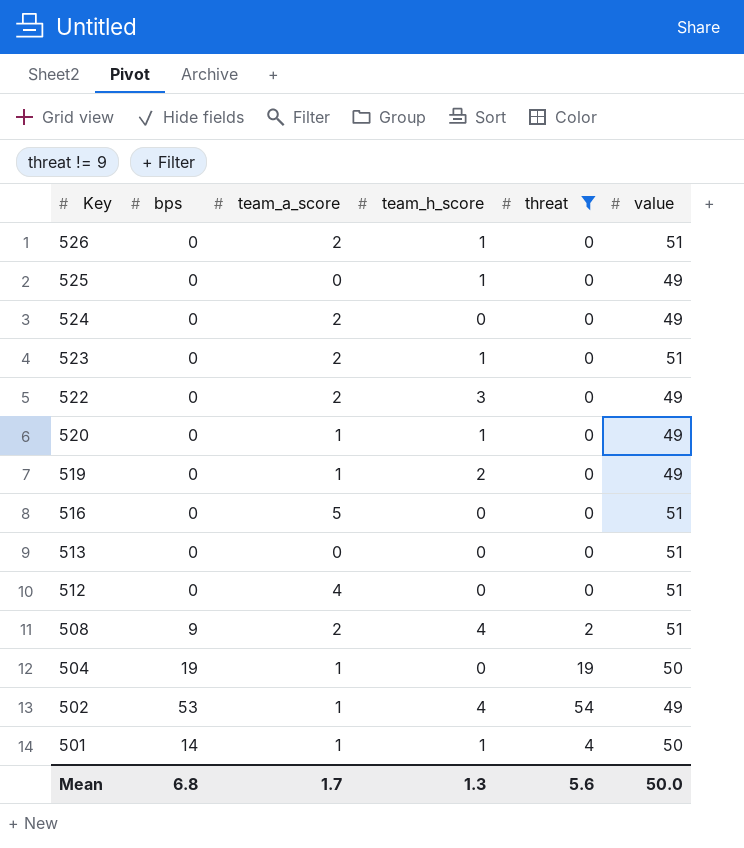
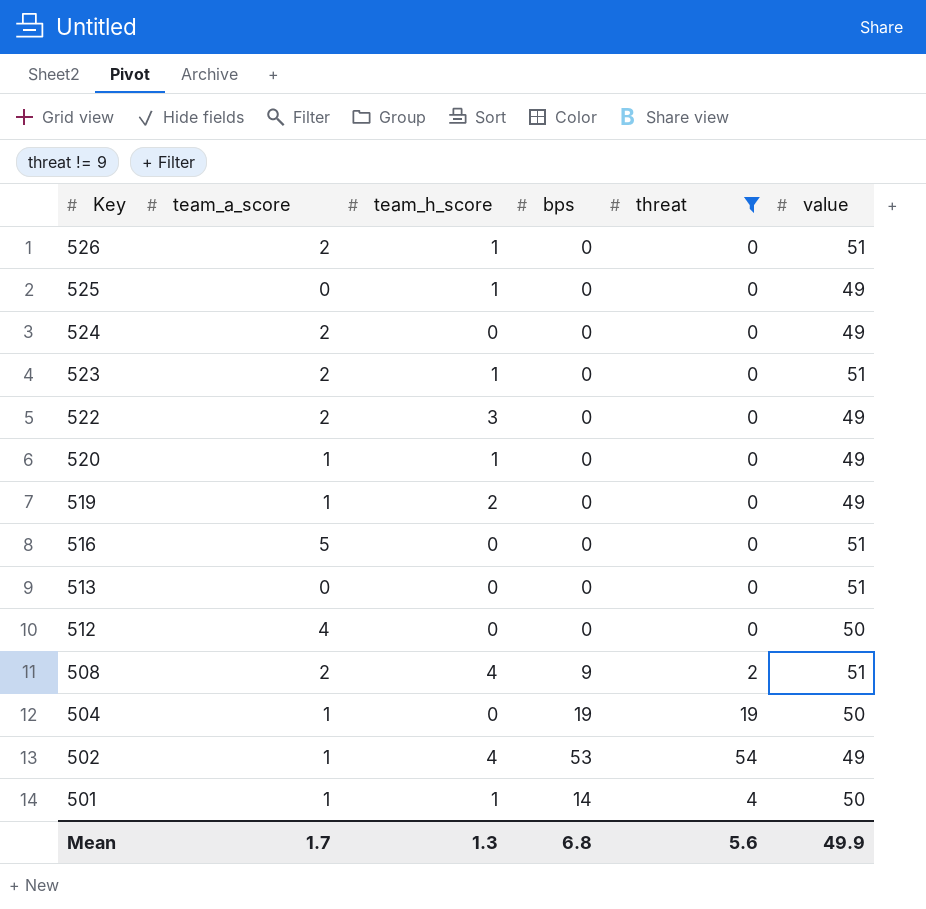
column bps | position: 2 -> 4
512 | value: 51 -> 50
Mean | value: 50.0 -> 49.9

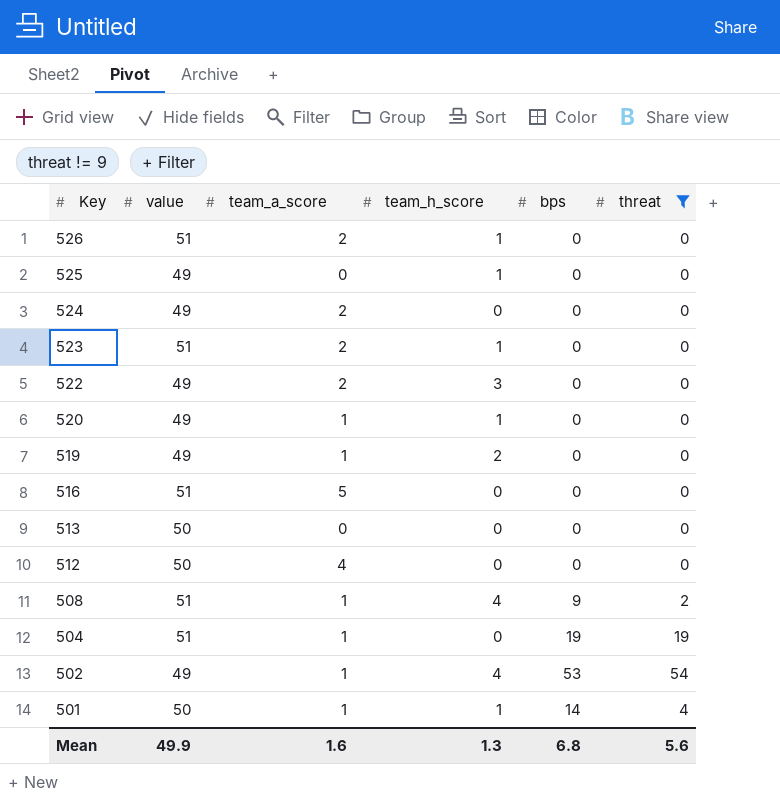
column value | position: 6 -> 2
513 | value: 51 -> 50
508 | team_a_score: 2 -> 1
504 | value: 50 -> 51
Mean | team_a_score: 1.7 -> 1.6

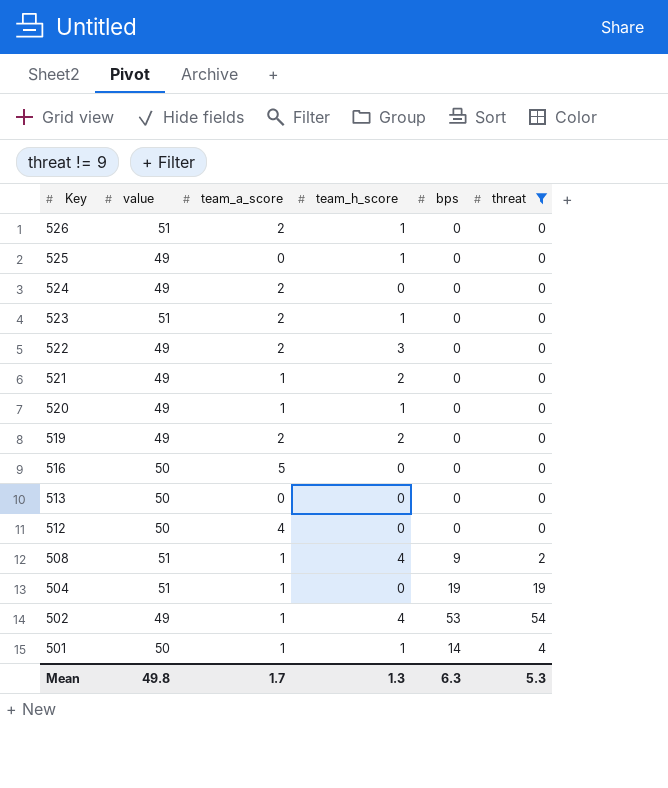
row 521: none -> 49 | 1 | 2 | 0 | 0
519 | team_a_score: 1 -> 2
516 | value: 51 -> 50
Mean | value: 49.9 -> 49.8
Mean | team_a_score: 1.6 -> 1.7
Mean | bps: 6.8 -> 6.3
Mean | threat: 5.6 -> 5.3

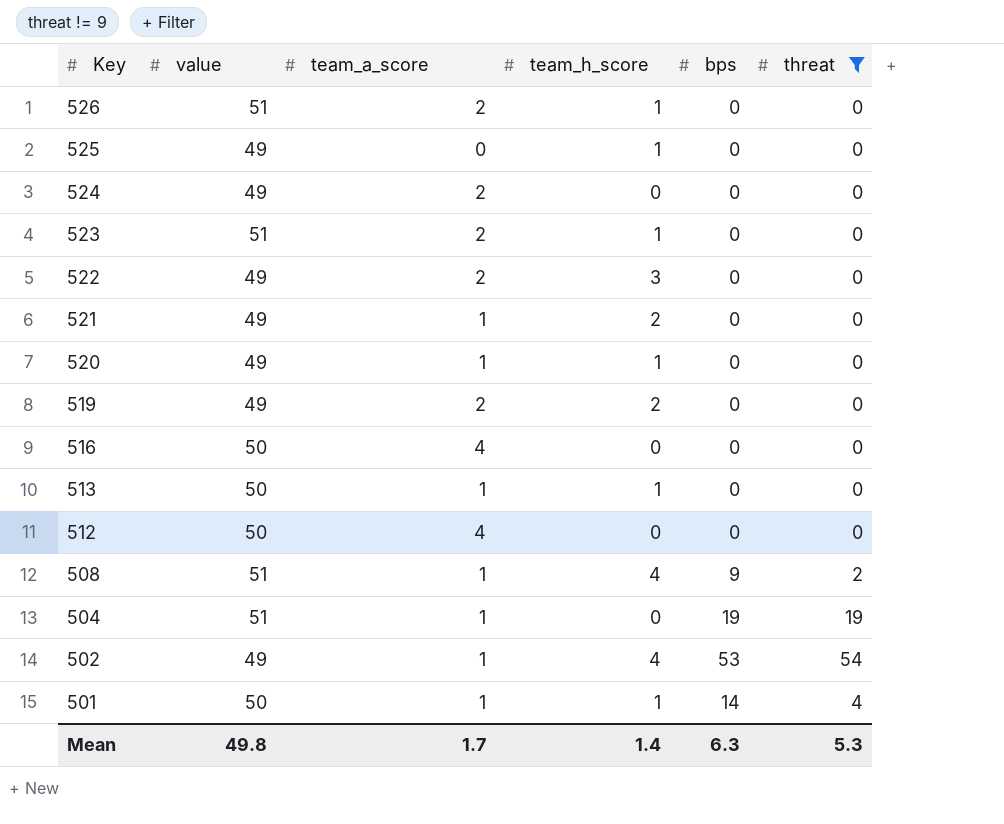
516 | team_a_score: 5 -> 4
513 | team_a_score: 0 -> 1
513 | team_h_score: 0 -> 1
Mean | team_h_score: 1.3 -> 1.4

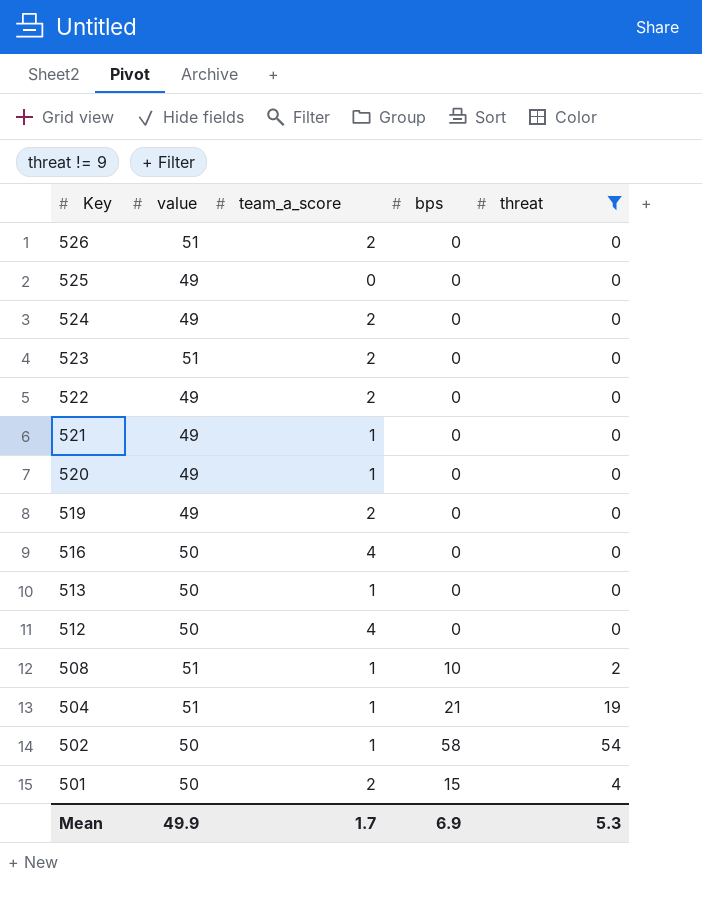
column team_h_score | position: 4 -> none
508 | bps: 9 -> 10
504 | bps: 19 -> 21
502 | value: 49 -> 50
502 | bps: 53 -> 58
501 | team_a_score: 1 -> 2
501 | bps: 14 -> 15
Mean | value: 49.8 -> 49.9
Mean | bps: 6.3 -> 6.9

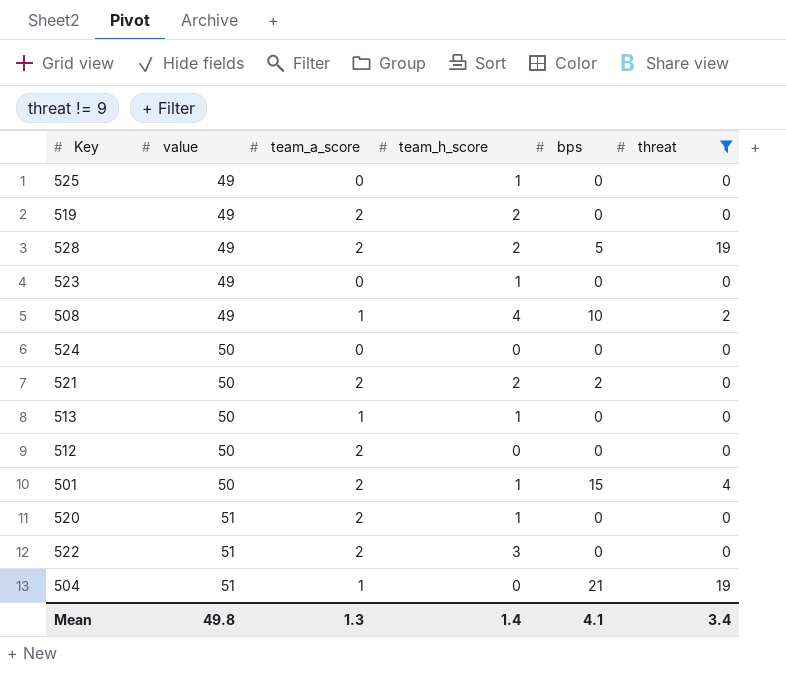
row order: Key descending -> value ascending
column team_h_score | position: none -> 4
row 526: 51 | 2 | 0 | 0 -> none
row 516: 50 | 4 | 0 | 0 -> none
row 502: 50 | 1 | 58 | 54 -> none
row 528: none -> 49 | 2 | 2 | 5 | 19
523 | value: 51 -> 49
523 | team_a_score: 2 -> 0
508 | value: 51 -> 49
524 | value: 49 -> 50
524 | team_a_score: 2 -> 0
521 | value: 49 -> 50
521 | team_a_score: 1 -> 2
521 | bps: 0 -> 2
512 | team_a_score: 4 -> 2
520 | value: 49 -> 51
520 | team_a_score: 1 -> 2
522 | value: 49 -> 51
Mean | value: 49.9 -> 49.8
Mean | team_a_score: 1.7 -> 1.3
Mean | bps: 6.9 -> 4.1
Mean | threat: 5.3 -> 3.4

